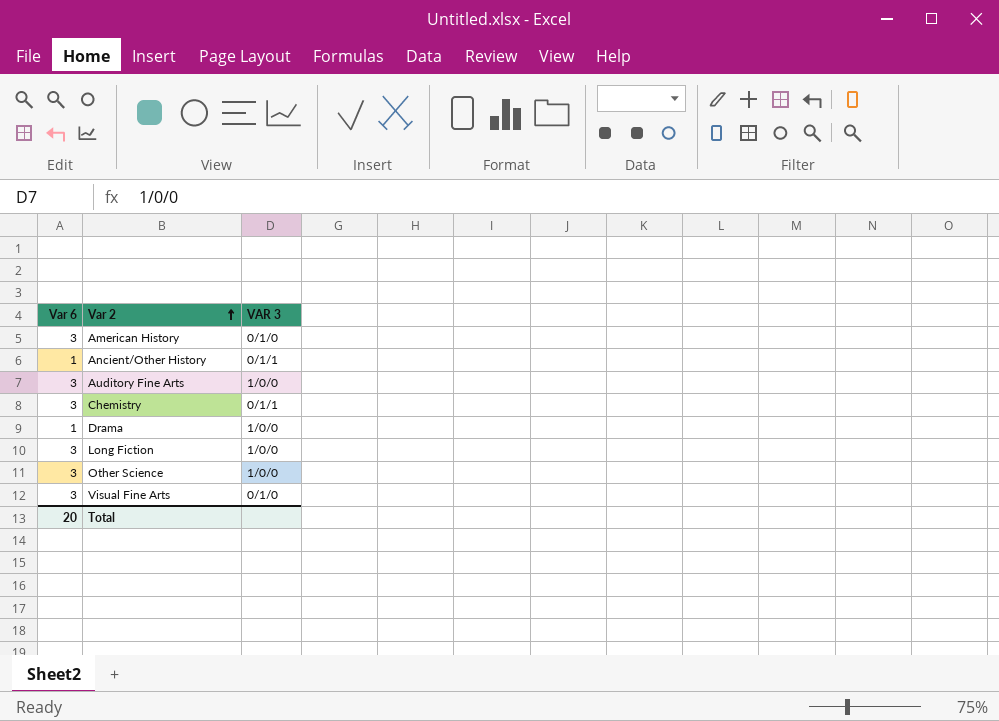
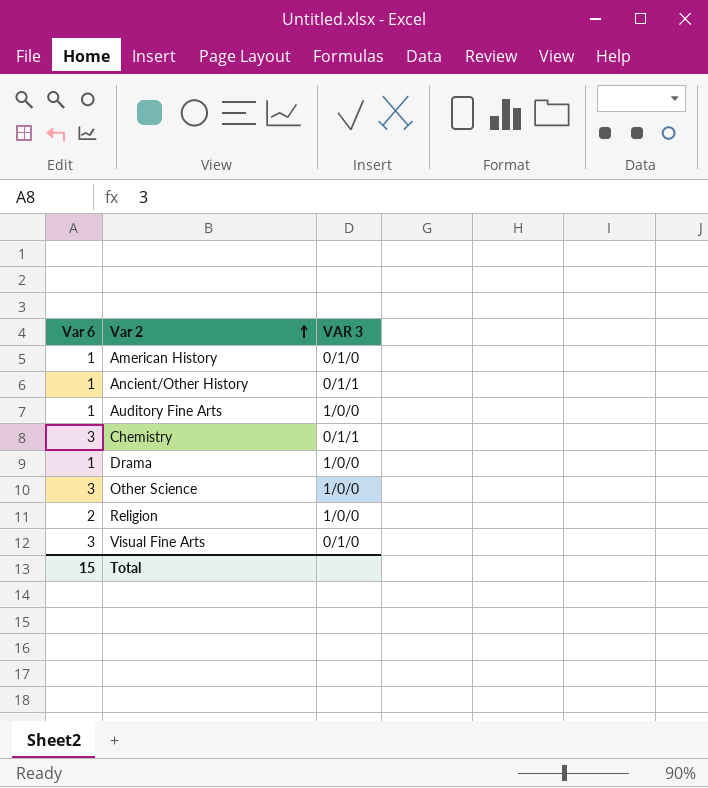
row Long Fiction: 3 | 1/0/0 -> none
American History | Var 6: 3 -> 1
Auditory Fine Arts | Var 6: 3 -> 1
row Religion: none -> 2 | 1/0/0
Total | Var 6: 20 -> 15

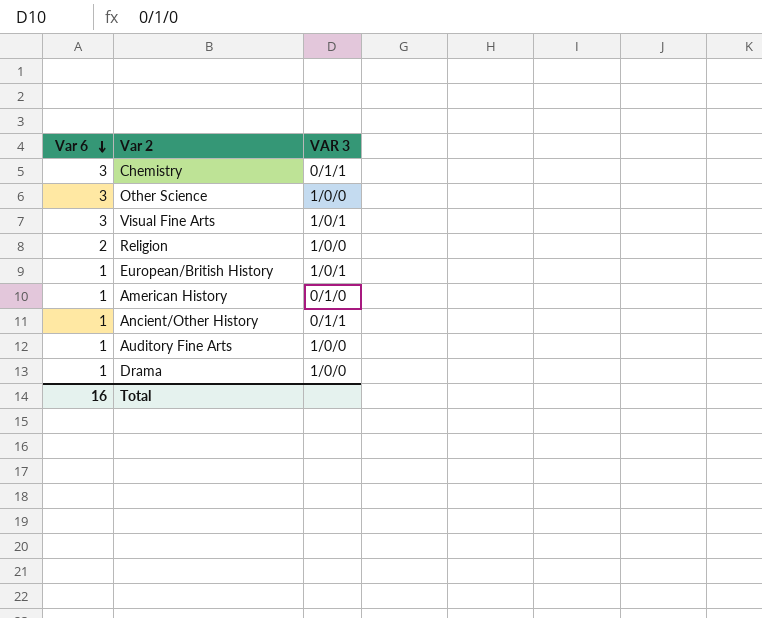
row order: Var 2 ascending -> Var 6 descending
Visual Fine Arts | VAR 3: 0/1/0 -> 1/0/1
row European/British History: none -> 1 | 1/0/1
Total | Var 6: 15 -> 16

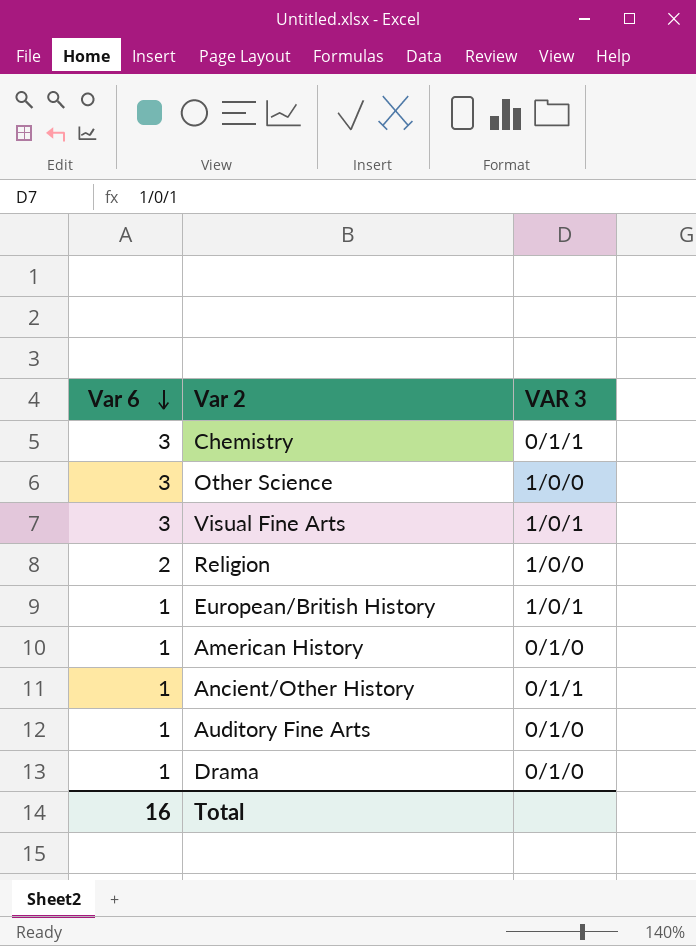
Auditory Fine Arts | VAR 3: 1/0/0 -> 0/1/0
Drama | VAR 3: 1/0/0 -> 0/1/0

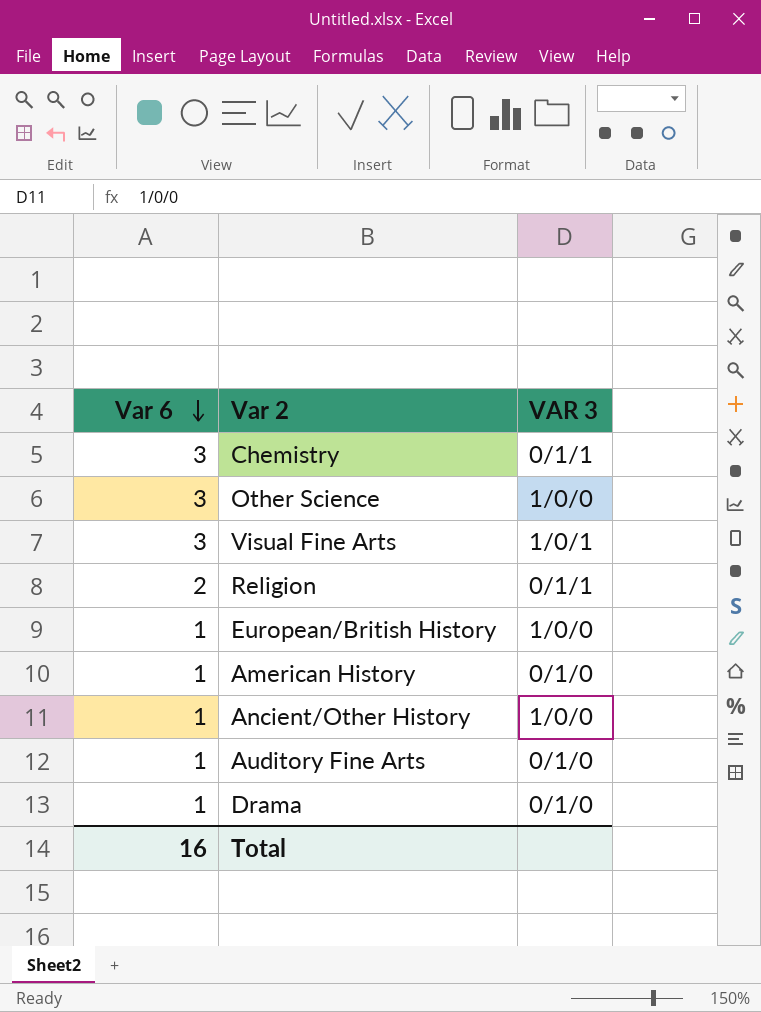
Religion | VAR 3: 1/0/0 -> 0/1/1
European/British History | VAR 3: 1/0/1 -> 1/0/0
Ancient/Other History | VAR 3: 0/1/1 -> 1/0/0

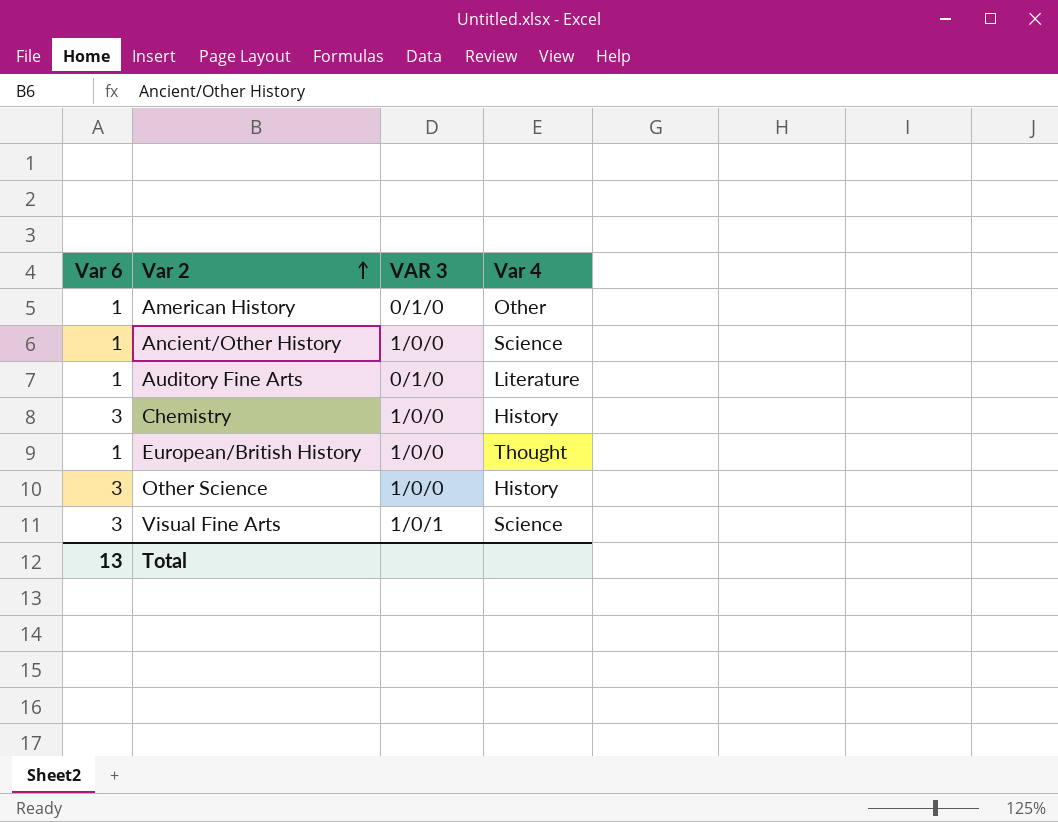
row order: Var 6 descending -> Var 2 ascending
column Var 4 | position: none -> 4
row Religion: 2 | 0/1/1 -> none
row Drama: 1 | 0/1/0 -> none
Chemistry | VAR 3: 0/1/1 -> 1/0/0
Total | Var 6: 16 -> 13

